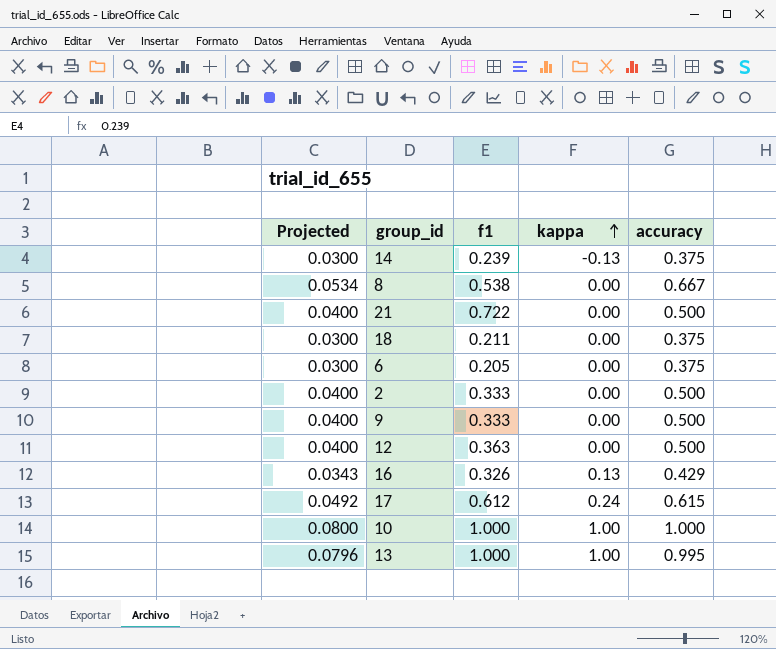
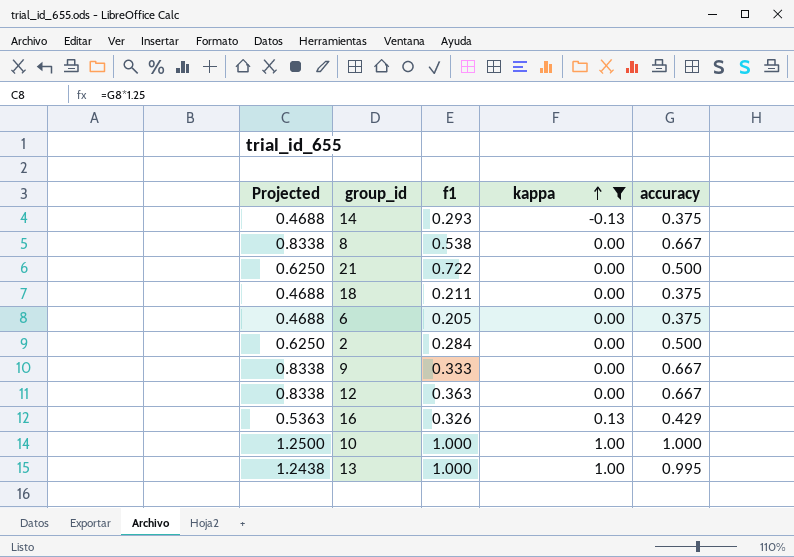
filter: none -> kappa != 0.24
column Projected | formula: [accuracy] * 0.08 -> [accuracy] * 1.25
14 | f1: 0.239 -> 0.293
2 | f1: 0.333 -> 0.284
9 | accuracy: 0.500 -> 0.667
12 | accuracy: 0.500 -> 0.667

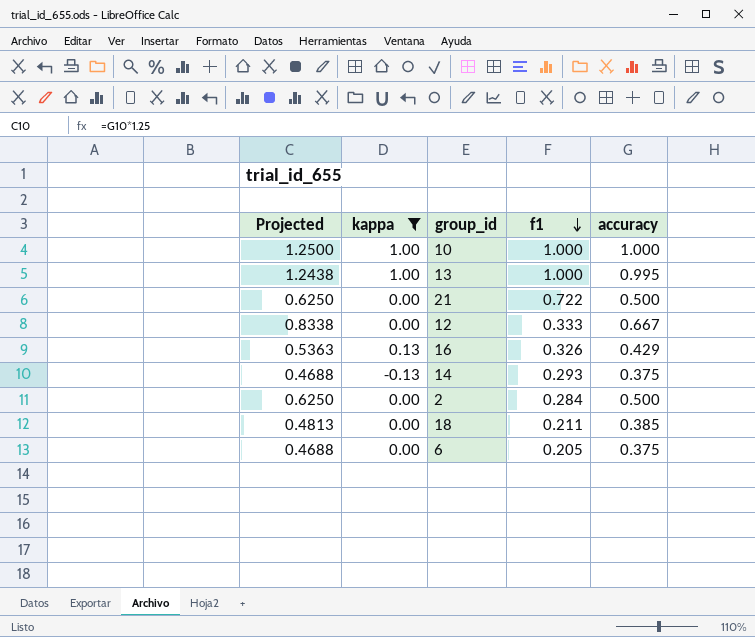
row order: kappa ascending -> f1 descending
column kappa | position: 4 -> 2
row 8: 0.8338 | 0.538 | 0.00 | 0.667 -> none
row 9: 0.8338 | 0.333 | 0.00 | 0.667 -> none
12 | f1: 0.363 -> 0.333
18 | Projected: 0.4688 -> 0.4813
18 | accuracy: 0.375 -> 0.385

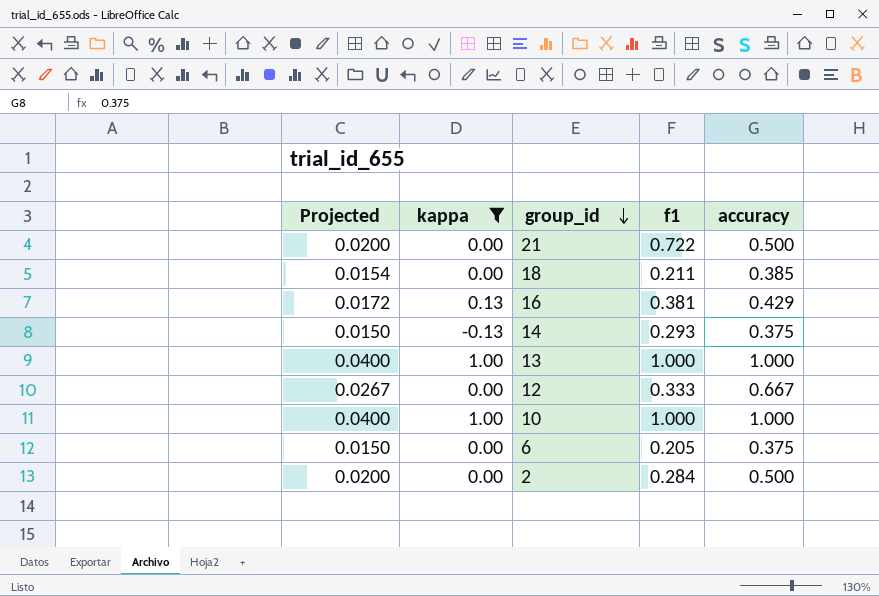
row order: f1 descending -> group_id descending
column Projected | formula: [accuracy] * 1.25 -> [accuracy] * 0.04
16 | f1: 0.326 -> 0.381
13 | accuracy: 0.995 -> 1.000

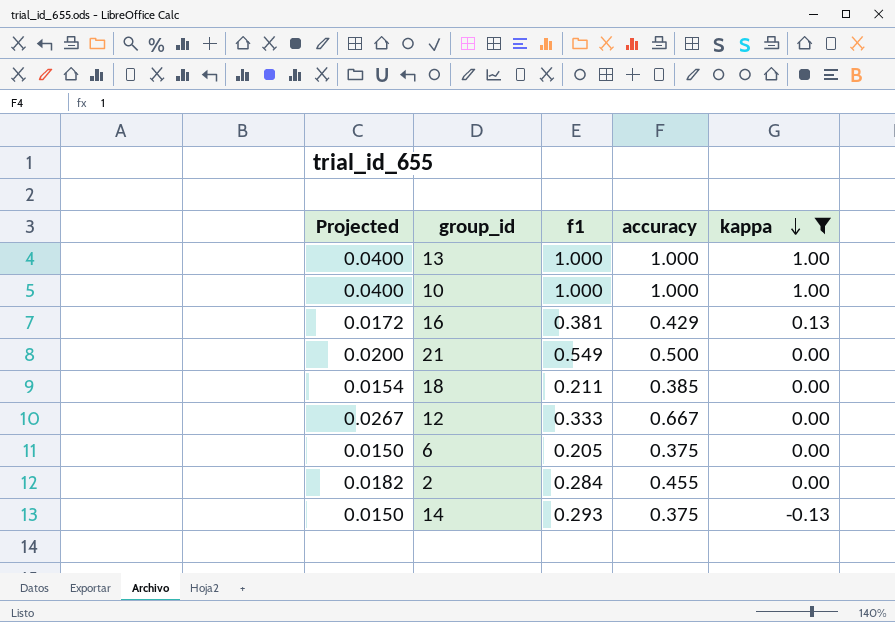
row order: group_id descending -> kappa descending
column kappa | position: 2 -> 5
21 | f1: 0.722 -> 0.549
2 | Projected: 0.0200 -> 0.0182
2 | accuracy: 0.500 -> 0.455

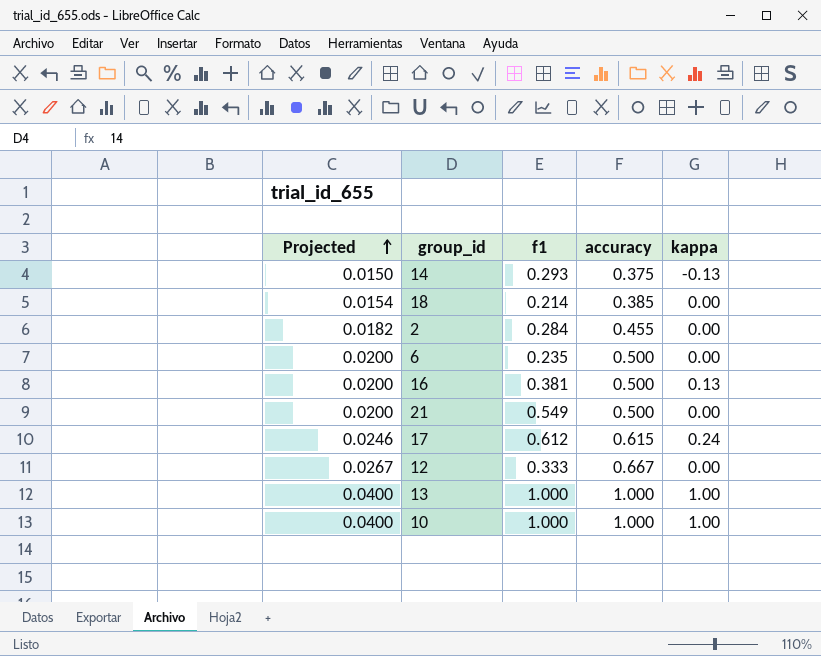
filter: kappa != 0.24 -> none
row order: kappa descending -> Projected ascending
18 | f1: 0.211 -> 0.214
6 | Projected: 0.0150 -> 0.0200
6 | f1: 0.205 -> 0.235
6 | accuracy: 0.375 -> 0.500
16 | Projected: 0.0172 -> 0.0200
16 | accuracy: 0.429 -> 0.500

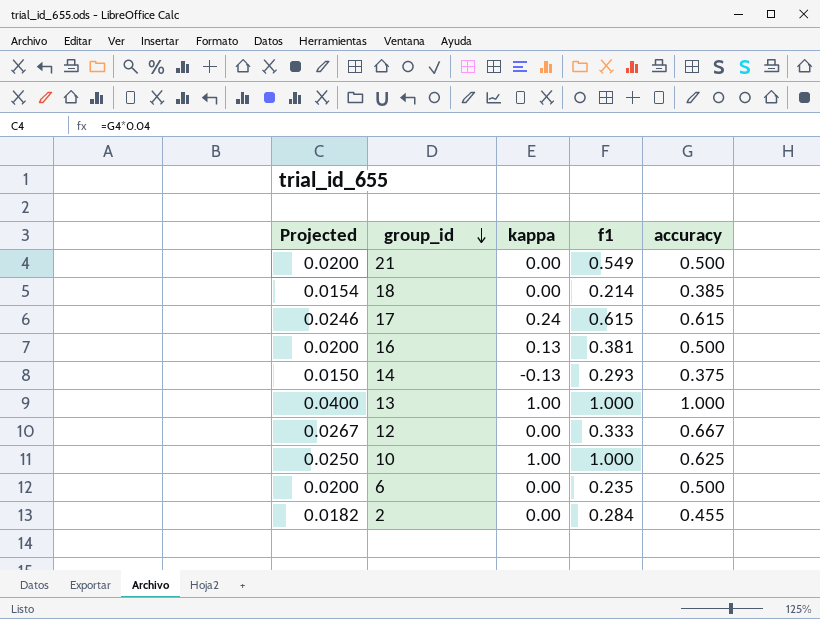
row order: Projected ascending -> group_id descending
column kappa | position: 5 -> 3
17 | f1: 0.612 -> 0.615
10 | Projected: 0.0400 -> 0.0250
10 | accuracy: 1.000 -> 0.625

